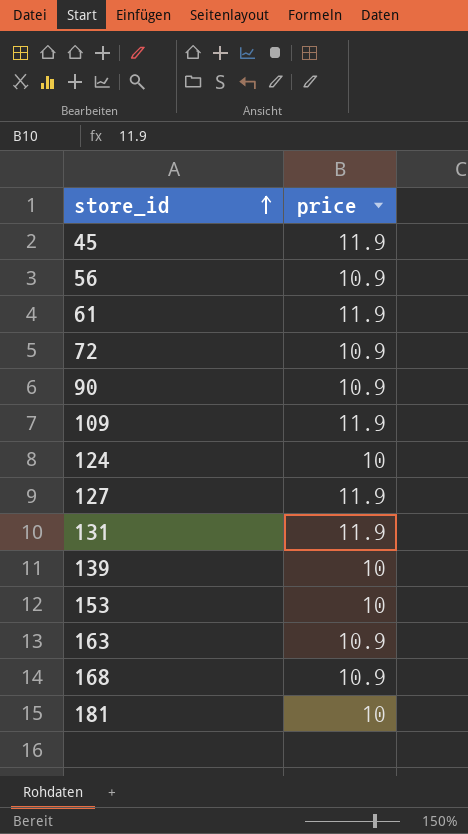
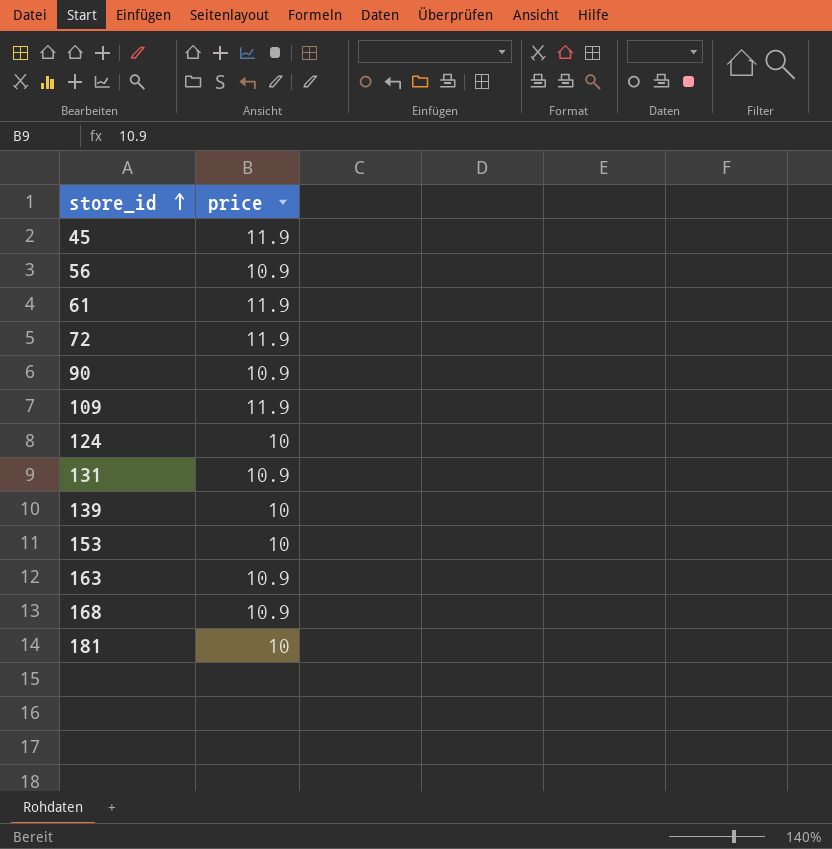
row 127: 11.9 -> none
72 | price: 10.9 -> 11.9
131 | price: 11.9 -> 10.9

